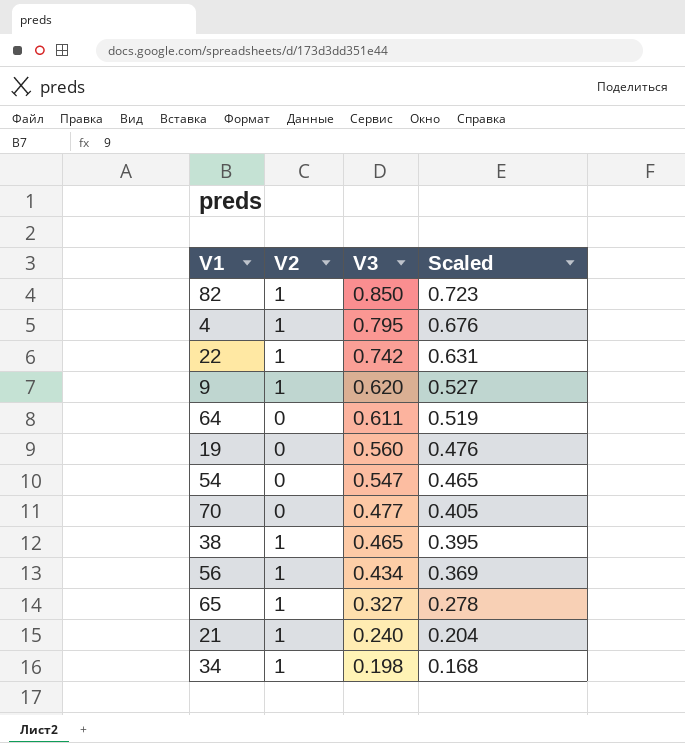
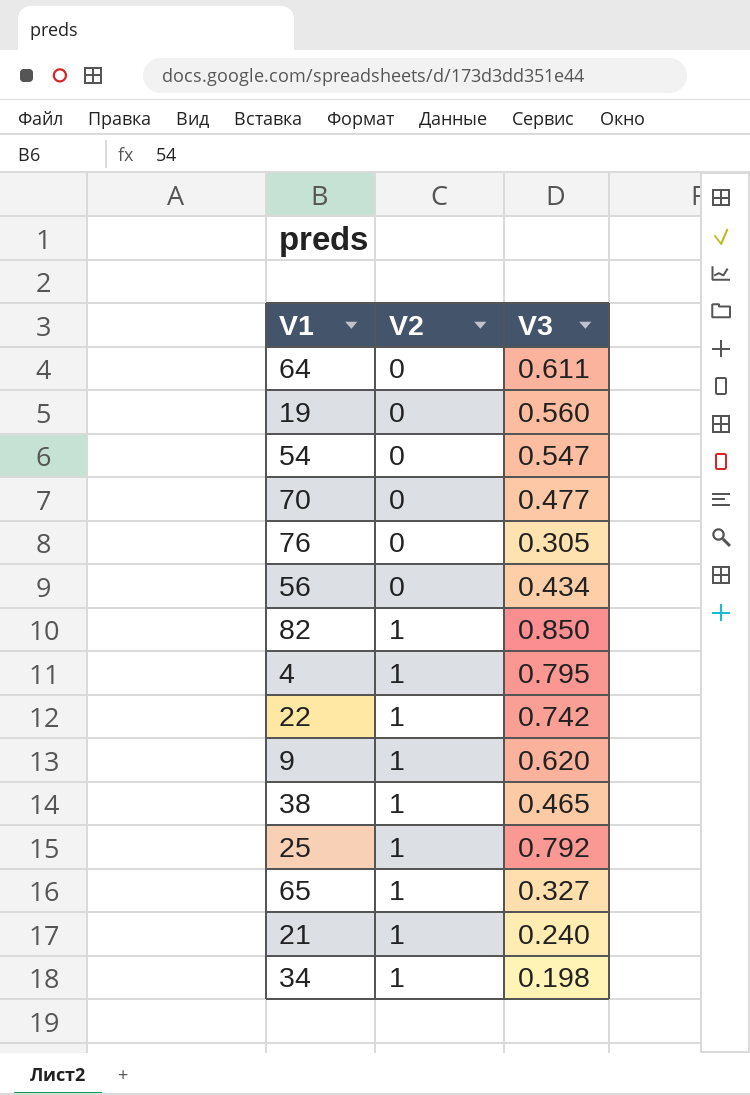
row order: V3 descending -> V2 ascending
column Scaled | formula: [V3] * 0.85 -> none
row 76: none -> 0 | 0.305
56 | V2: 1 -> 0
row 25: none -> 1 | 0.792

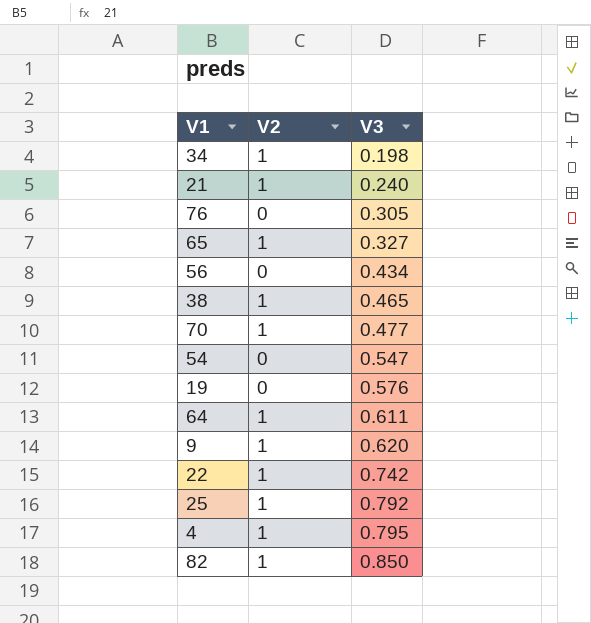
row order: V2 ascending -> V3 ascending
70 | V2: 0 -> 1
19 | V3: 0.560 -> 0.576
64 | V2: 0 -> 1

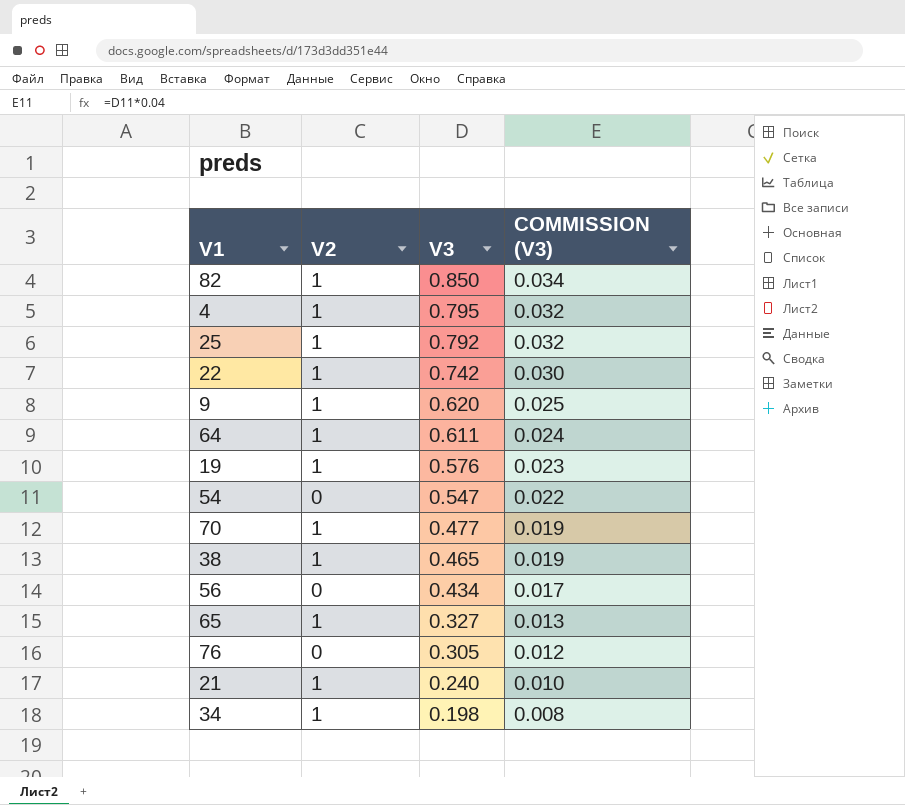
row order: V3 ascending -> V3 descending
column COMMISSION (V3) | formula: none -> [V3] * 0.04
19 | V2: 0 -> 1

